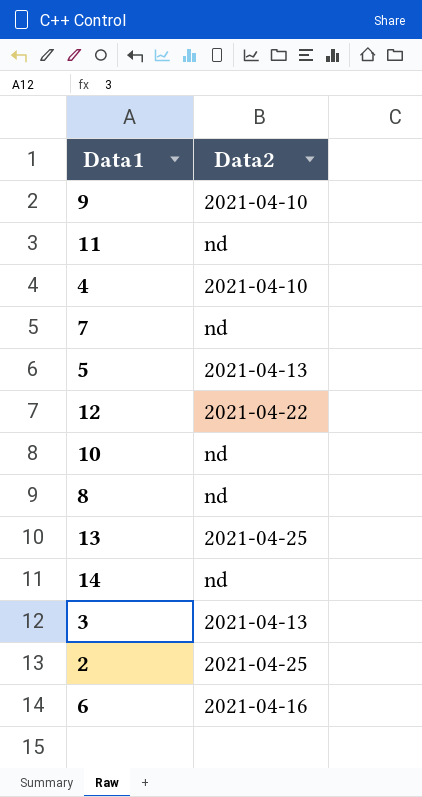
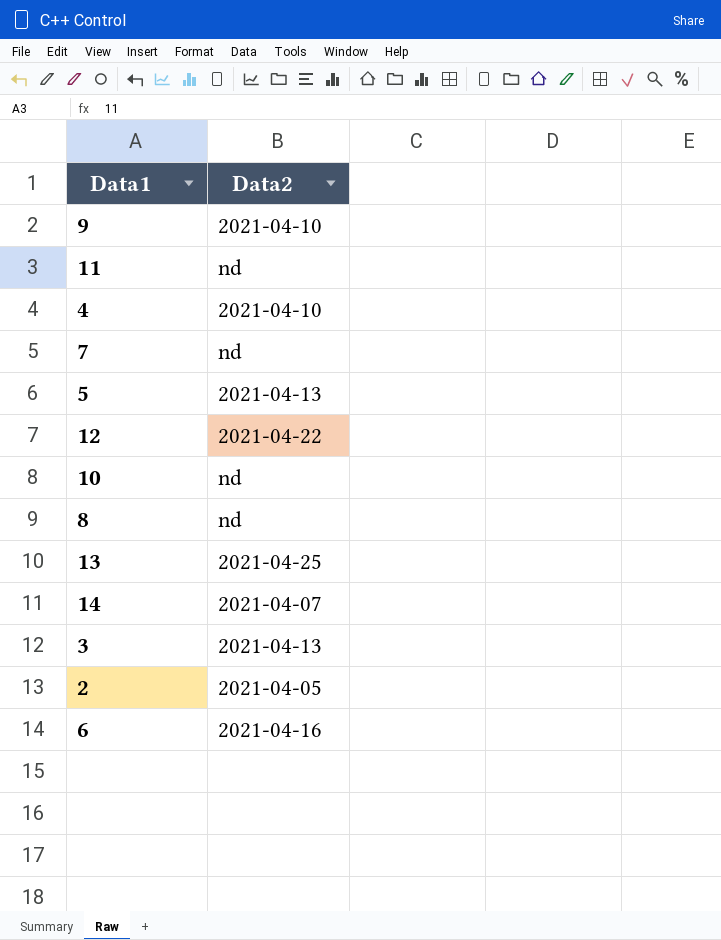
14 | Data2: nd -> 2021-04-07
2 | Data2: 2021-04-25 -> 2021-04-05

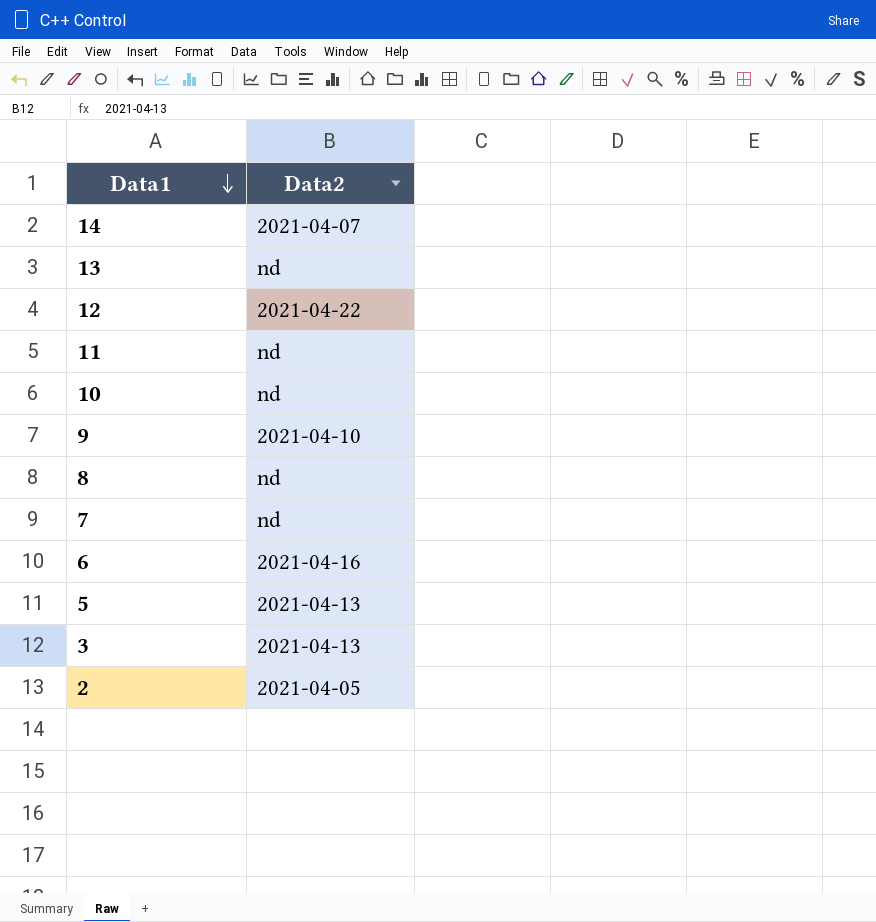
row order: none -> Data1 descending
row 4: 2021-04-10 -> none
13 | Data2: 2021-04-25 -> nd

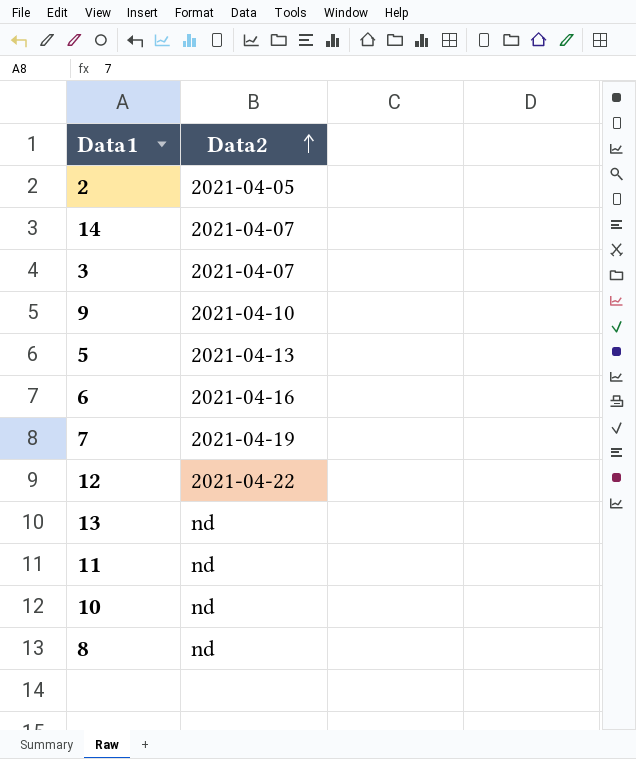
row order: Data1 descending -> Data2 ascending
3 | Data2: 2021-04-13 -> 2021-04-07
7 | Data2: nd -> 2021-04-19

